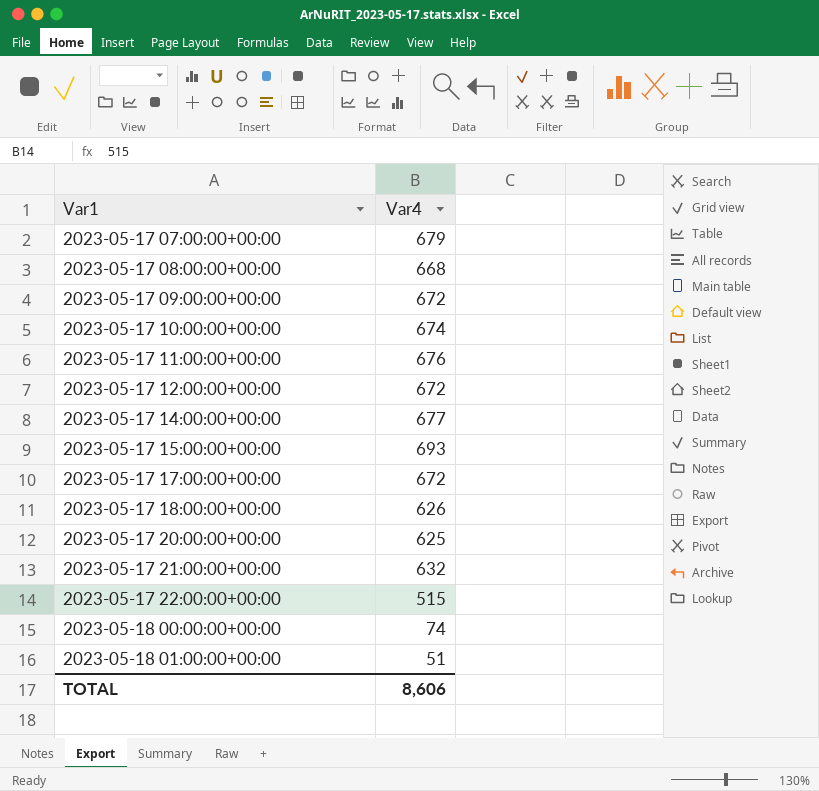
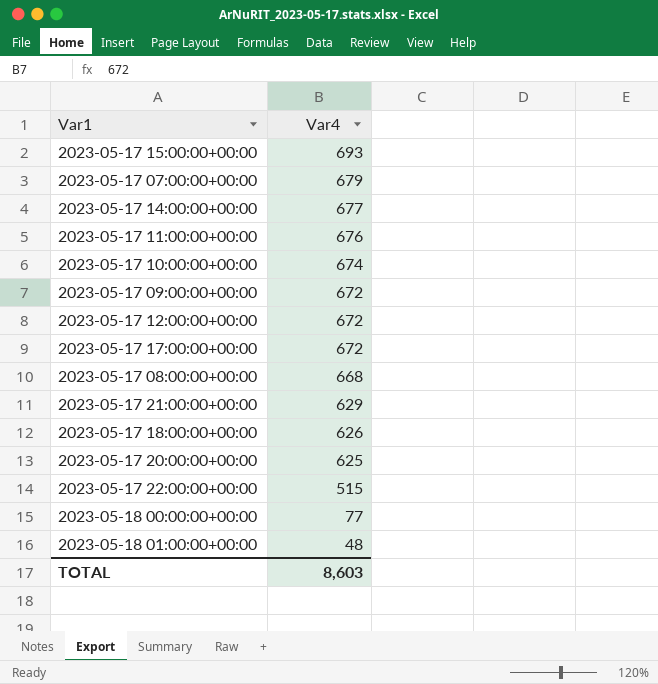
row order: Var1 ascending -> Var4 descending
2023-05-17 21:00:00+00:00 | Var4: 632 -> 629
2023-05-18 00:00:00+00:00 | Var4: 74 -> 77
2023-05-18 01:00:00+00:00 | Var4: 51 -> 48
TOTAL | Var4: 8,606 -> 8,603

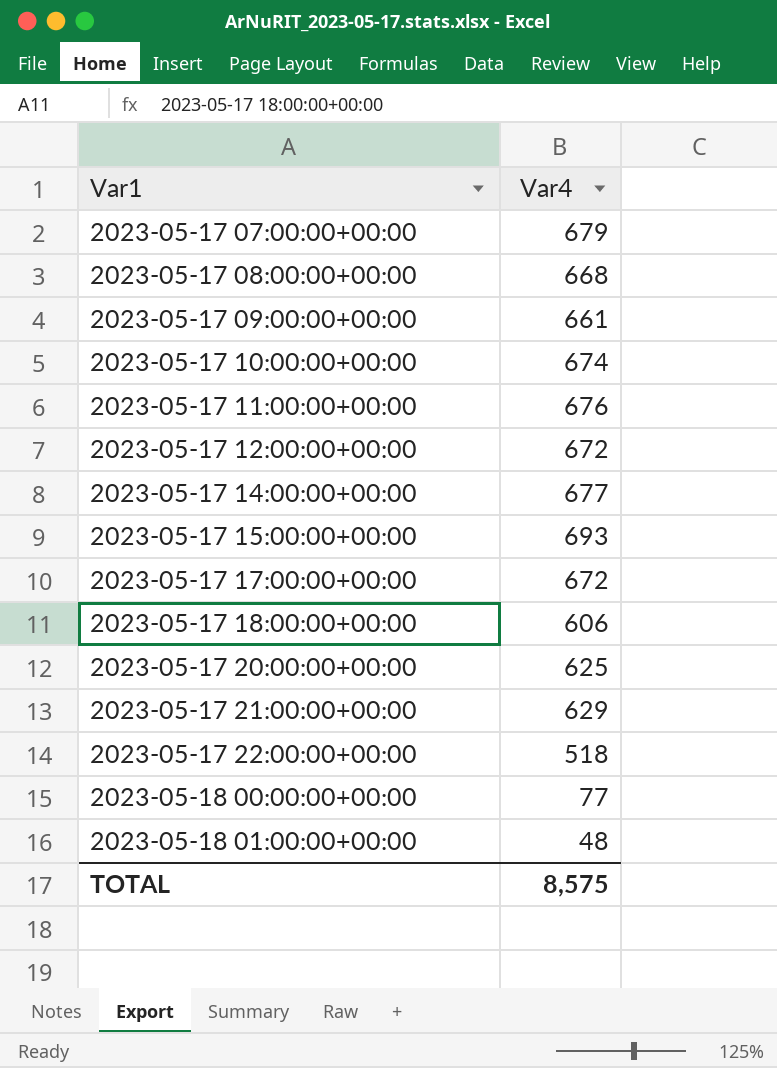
row order: Var4 descending -> Var1 ascending
2023-05-17 09:00:00+00:00 | Var4: 672 -> 661
2023-05-17 18:00:00+00:00 | Var4: 626 -> 606
2023-05-17 22:00:00+00:00 | Var4: 515 -> 518
TOTAL | Var4: 8,603 -> 8,575

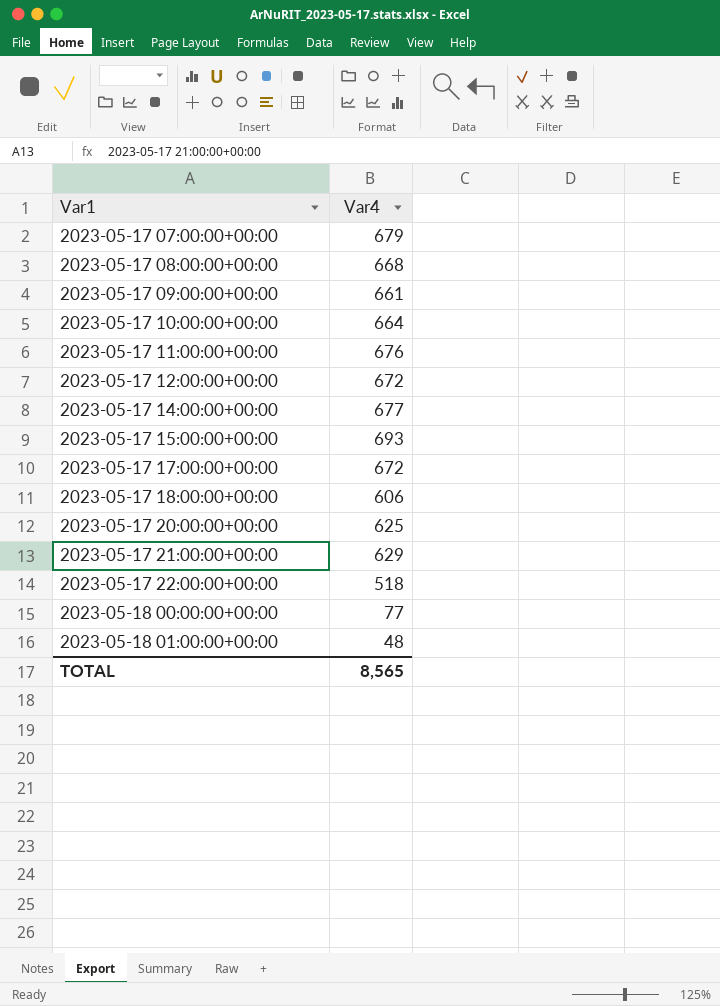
2023-05-17 10:00:00+00:00 | Var4: 674 -> 664
TOTAL | Var4: 8,575 -> 8,565

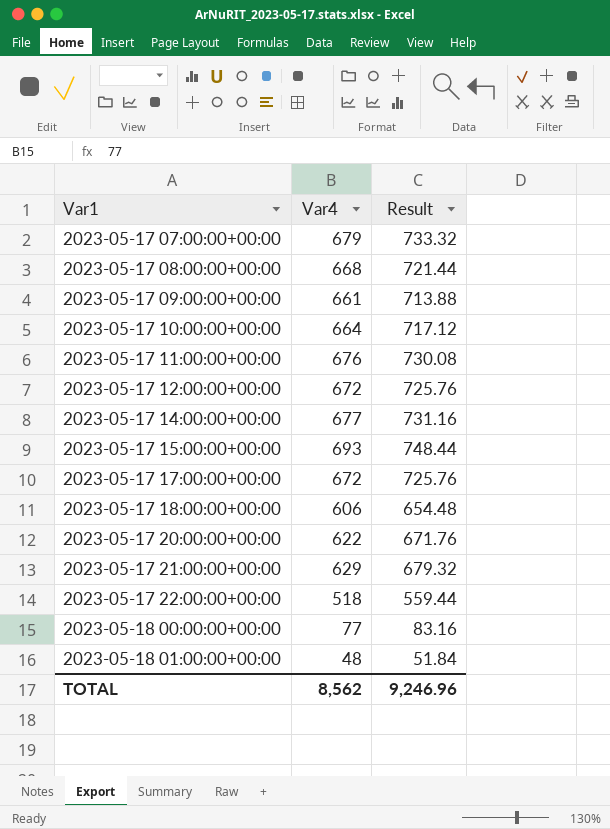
column Result | formula: none -> [Var4] * 1.08
2023-05-17 20:00:00+00:00 | Var4: 625 -> 622
TOTAL | Var4: 8,565 -> 8,562

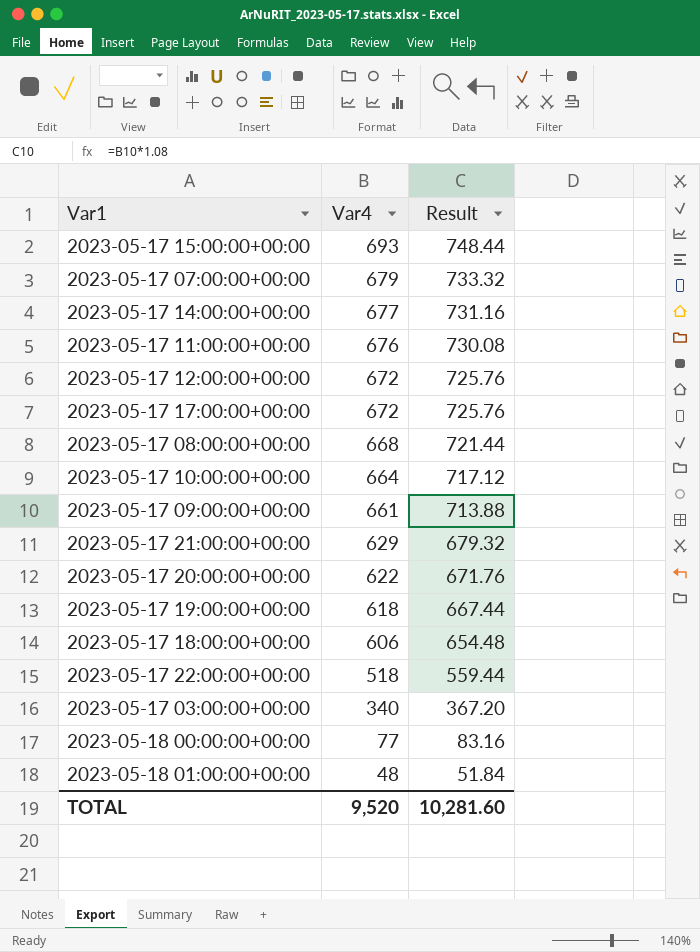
row order: Var1 ascending -> Var4 descending
row 2023-05-17 19:00:00+00:00: none -> 618 | 667.44
row 2023-05-17 03:00:00+00:00: none -> 340 | 367.20
TOTAL | Var4: 8,562 -> 9,520
TOTAL | Result: 9,246.96 -> 10,281.60

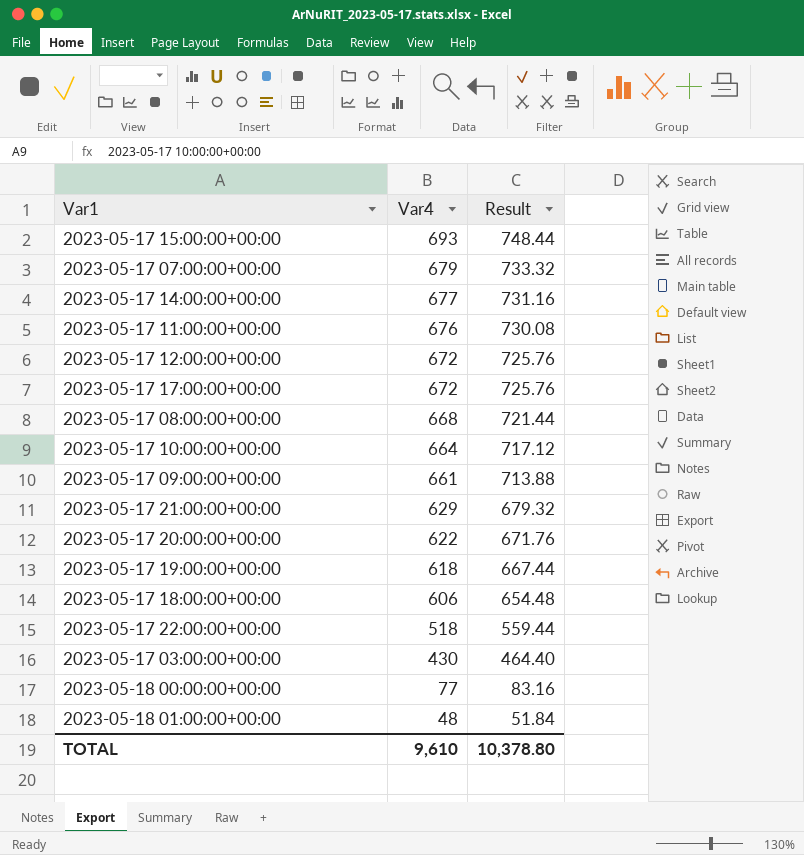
2023-05-17 03:00:00+00:00 | Var4: 340 -> 430
2023-05-17 03:00:00+00:00 | Result: 367.20 -> 464.40
TOTAL | Var4: 9,520 -> 9,610
TOTAL | Result: 10,281.60 -> 10,378.80

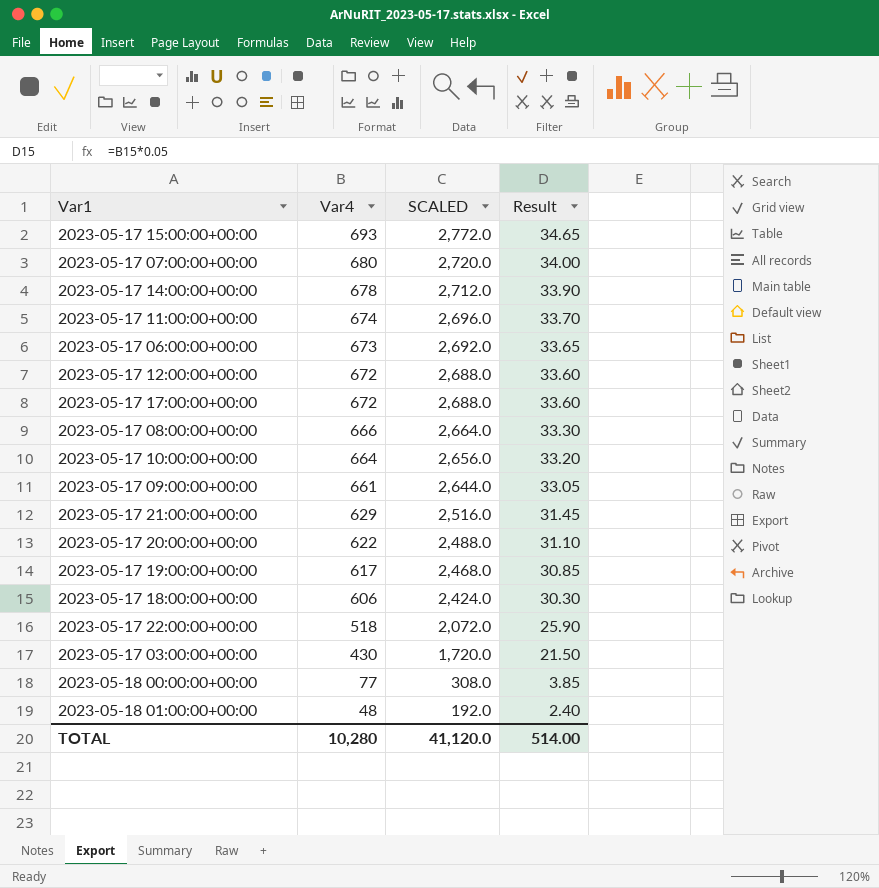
column SCALED | formula: none -> [Var4] * 4
column Result | formula: [Var4] * 1.08 -> [Var4] * 0.05
2023-05-17 07:00:00+00:00 | Var4: 679 -> 680
2023-05-17 14:00:00+00:00 | Var4: 677 -> 678
2023-05-17 11:00:00+00:00 | Var4: 676 -> 674
row 2023-05-17 06:00:00+00:00: none -> 673 | 2,692.0 | 33.65
2023-05-17 08:00:00+00:00 | Var4: 668 -> 666
2023-05-17 19:00:00+00:00 | Var4: 618 -> 617
TOTAL | Var4: 9,610 -> 10,280
TOTAL | Result: 10,378.80 -> 514.00

